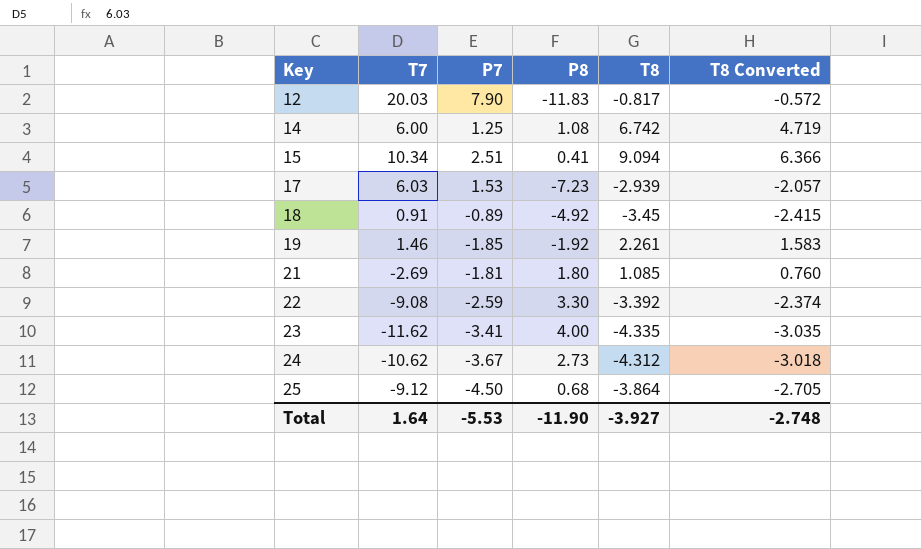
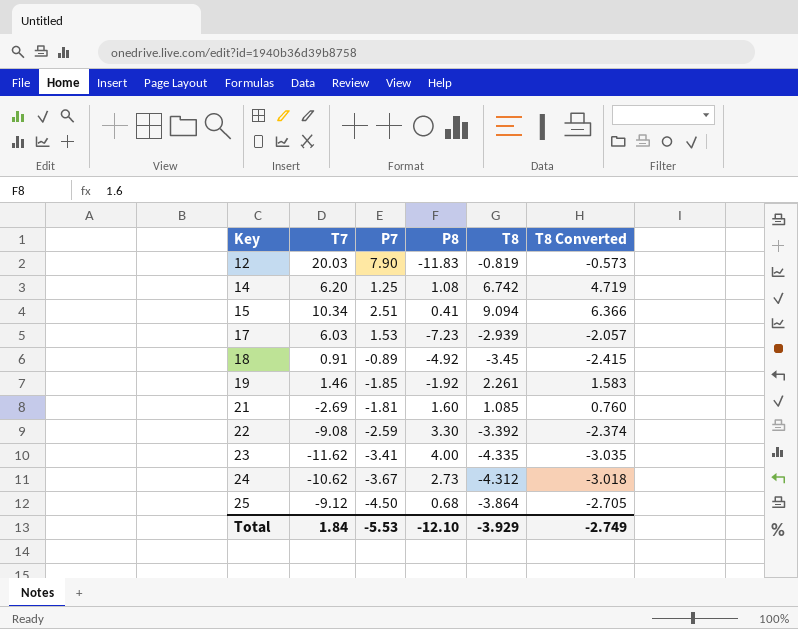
12 | T8: -0.817 -> -0.819
12 | T8 Converted: -0.572 -> -0.573
14 | T7: 6.00 -> 6.20
21 | P8: 1.80 -> 1.60
Total | T7: 1.64 -> 1.84
Total | P8: -11.90 -> -12.10
Total | T8: -3.927 -> -3.929
Total | T8 Converted: -2.748 -> -2.749

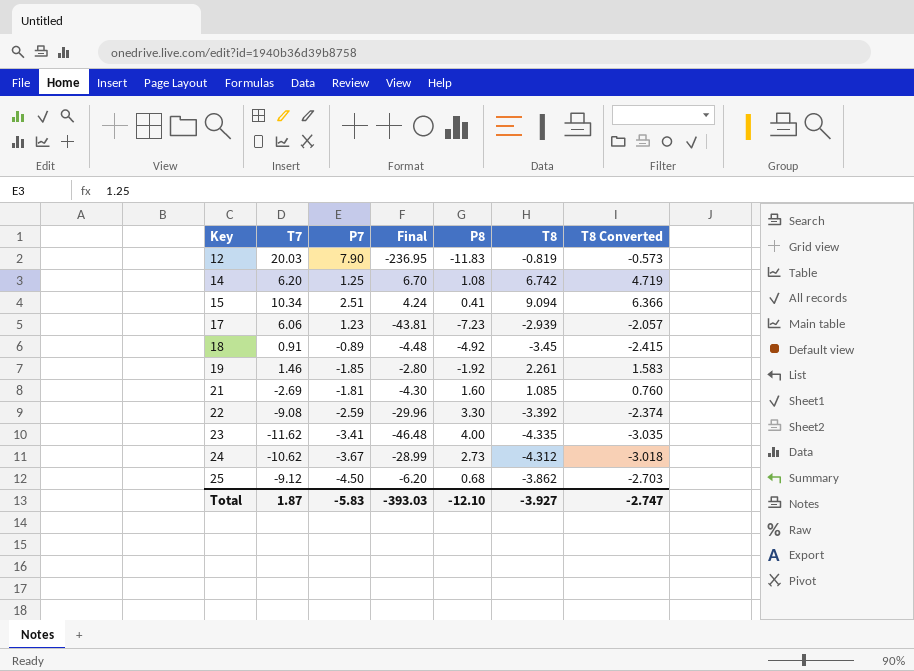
column Final | formula: none -> [T7] * [P8]
17 | T7: 6.03 -> 6.06
17 | P7: 1.53 -> 1.23
25 | T8: -3.864 -> -3.862
25 | T8 Converted: -2.705 -> -2.703
Total | T7: 1.84 -> 1.87
Total | P7: -5.53 -> -5.83
Total | T8: -3.929 -> -3.927
Total | T8 Converted: -2.749 -> -2.747

